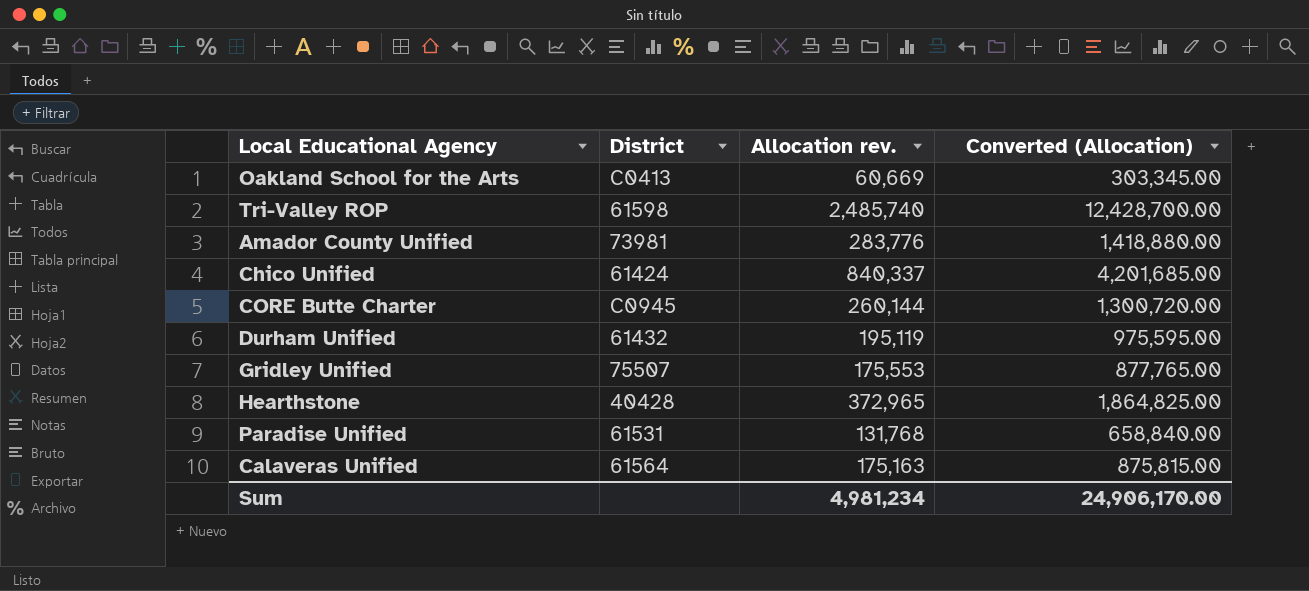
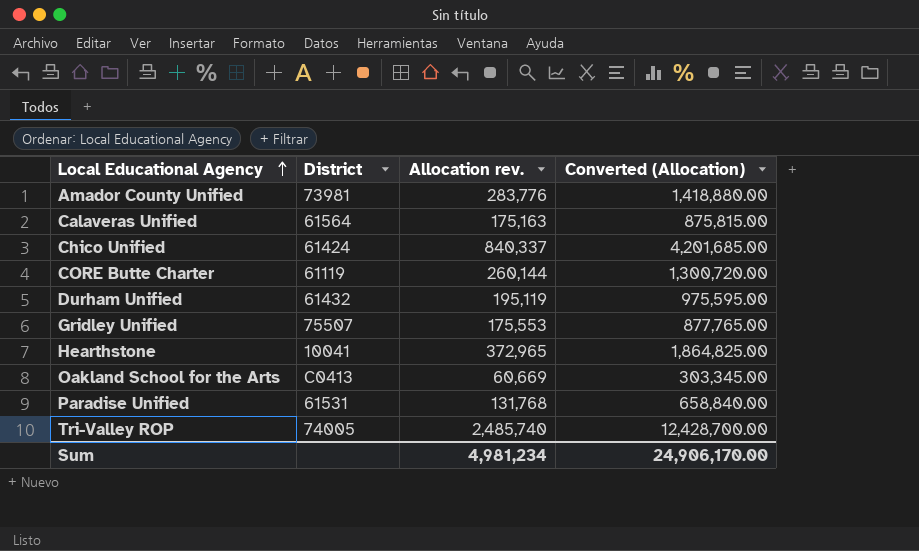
row order: none -> Local Educational Agency ascending
CORE Butte Charter | District: C0945 -> 61119
Hearthstone | District: 40428 -> 10041
Tri-Valley ROP | District: 61598 -> 74005

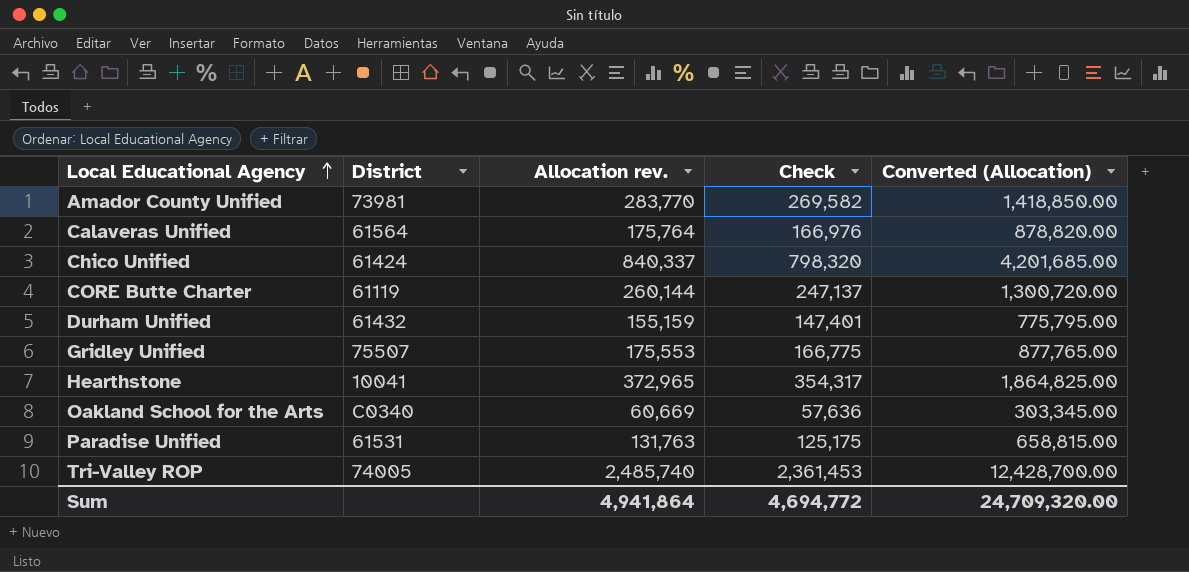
column Check | formula: none -> [Allocation rev.] * 0.95
Amador County Unified | Allocation rev.: 283,776 -> 283,770
Amador County Unified | Converted (Allocation): 1,418,880.00 -> 1,418,850.00
Calaveras Unified | Allocation rev.: 175,163 -> 175,764
Calaveras Unified | Converted (Allocation): 875,815.00 -> 878,820.00
Durham Unified | Allocation rev.: 195,119 -> 155,159
Durham Unified | Converted (Allocation): 975,595.00 -> 775,795.00
Oakland School for the Arts | District: C0413 -> C0340
Paradise Unified | Allocation rev.: 131,768 -> 131,763
Paradise Unified | Converted (Allocation): 658,840.00 -> 658,815.00
Sum | Allocation rev.: 4,981,234 -> 4,941,864
Sum | Converted (Allocation): 24,906,170.00 -> 24,709,320.00

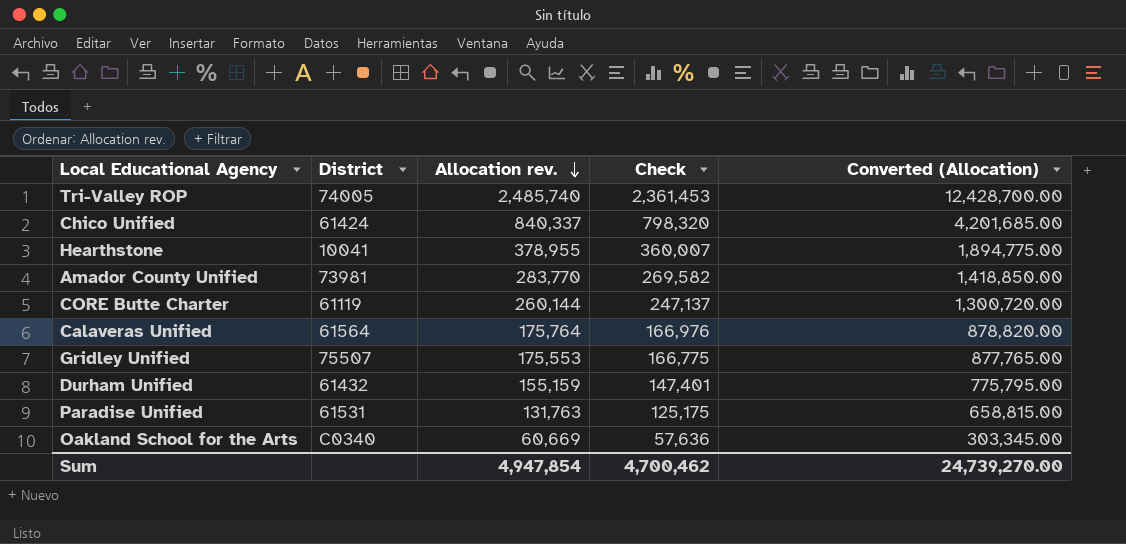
row order: Local Educational Agency ascending -> Allocation rev. descending
Hearthstone | Allocation rev.: 372,965 -> 378,955
Hearthstone | Check: 354,317 -> 360,007
Hearthstone | Converted (Allocation): 1,864,825.00 -> 1,894,775.00
Sum | Allocation rev.: 4,941,864 -> 4,947,854
Sum | Check: 4,694,772 -> 4,700,462
Sum | Converted (Allocation): 24,709,320.00 -> 24,739,270.00

